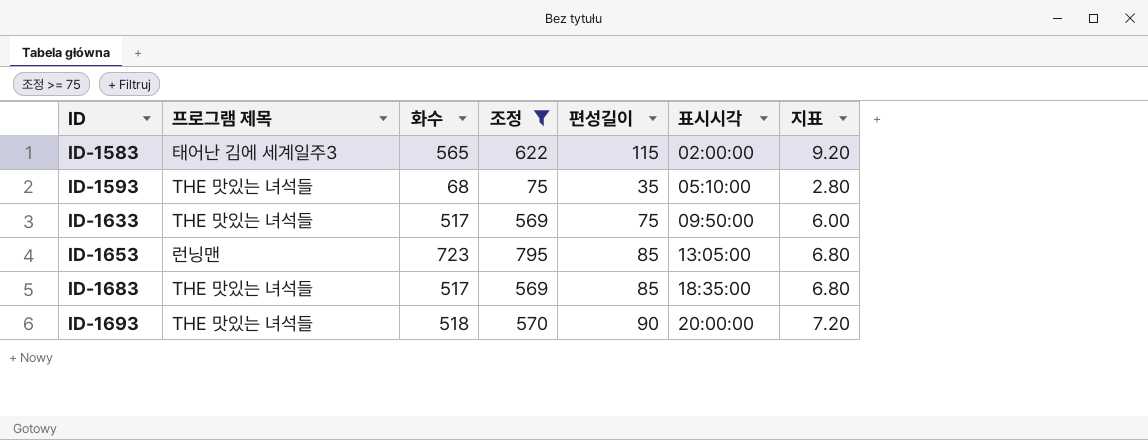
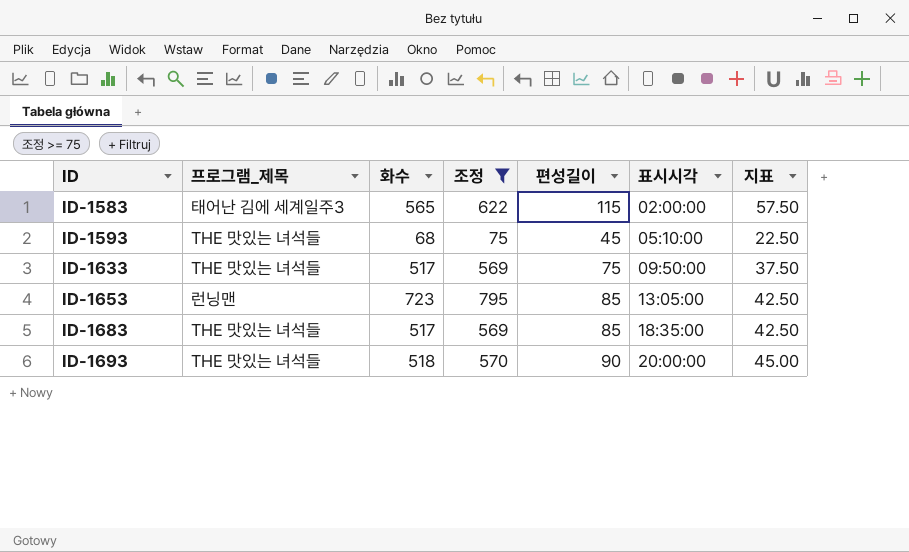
column name: 프로그램 제목 -> 프로그램_제목
column 지표 | formula: [편성길이] * 0.08 -> [편성길이] * 0.5
ID-1593 | 편성길이: 35 -> 45

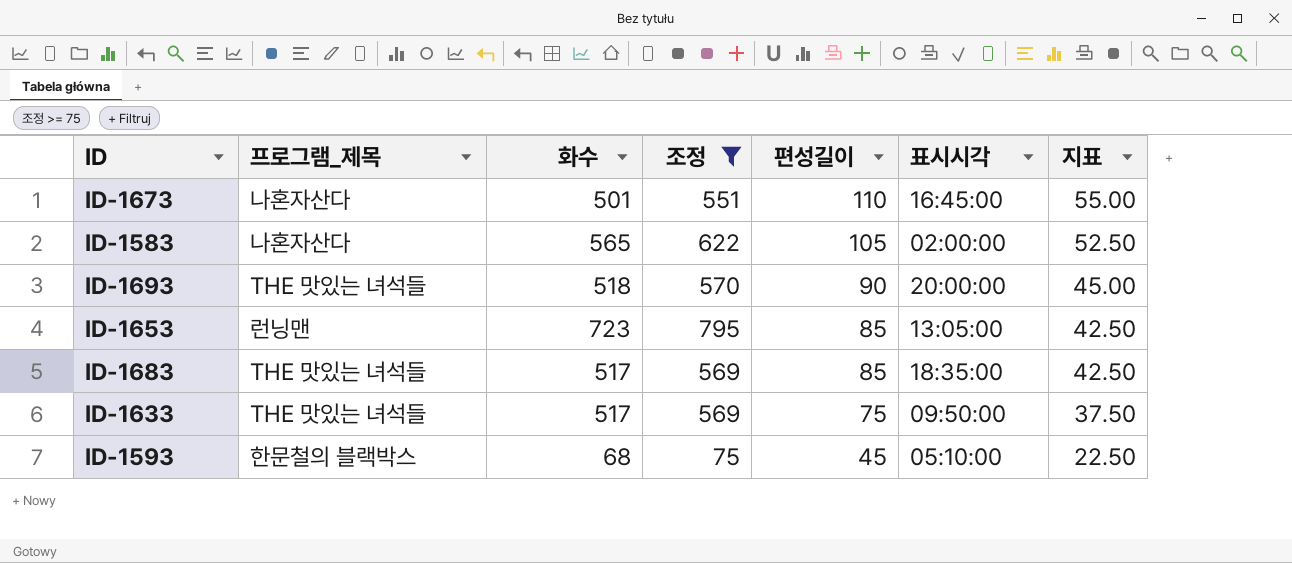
row order: ID ascending -> 편성길이 descending
row ID-1673: none -> 나혼자산다 | 501 | 551 | 110 | 16:45:00 | 55.00
ID-1583 | 프로그램_제목: 태어난 김에 세계일주3 -> 나혼자산다
ID-1583 | 편성길이: 115 -> 105
ID-1583 | 지표: 57.50 -> 52.50
ID-1593 | 프로그램_제목: THE 맛있는 녀석들 -> 한문철의 블랙박스

